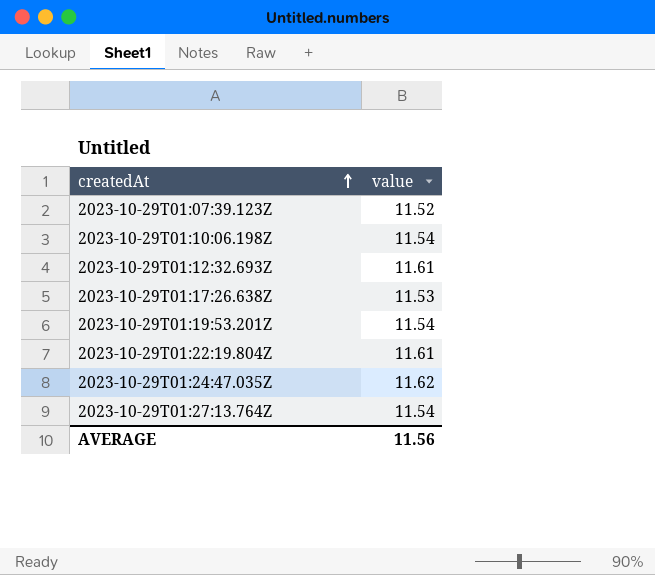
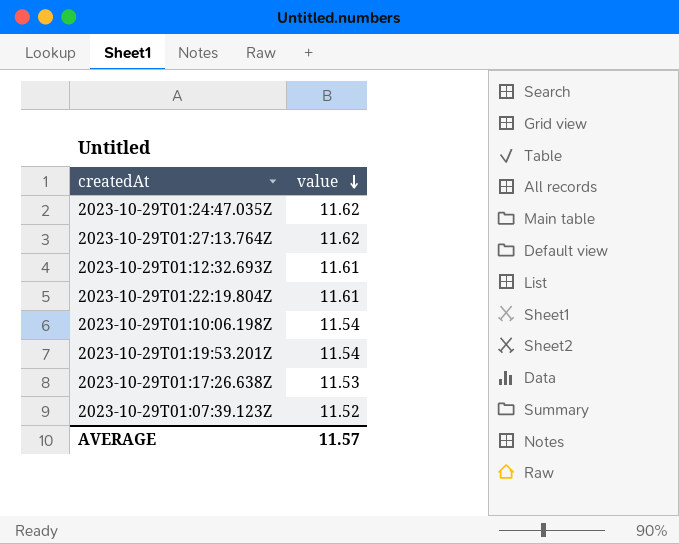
row order: createdAt ascending -> value descending
2023-10-29T01:27:13.764Z | value: 11.54 -> 11.62
AVERAGE | value: 11.56 -> 11.57

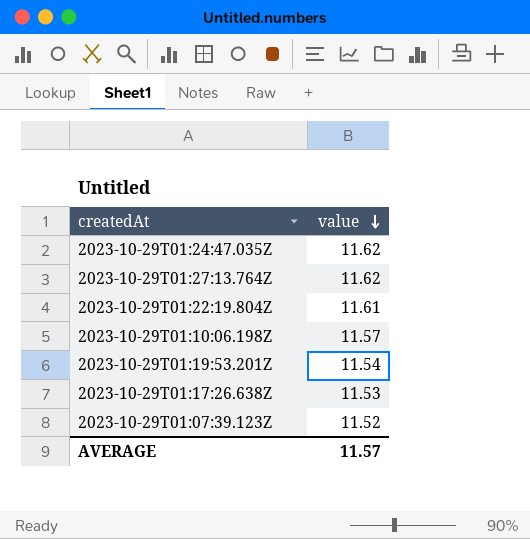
row 2023-10-29T01:12:32.693Z: 11.61 -> none
2023-10-29T01:10:06.198Z | value: 11.54 -> 11.57

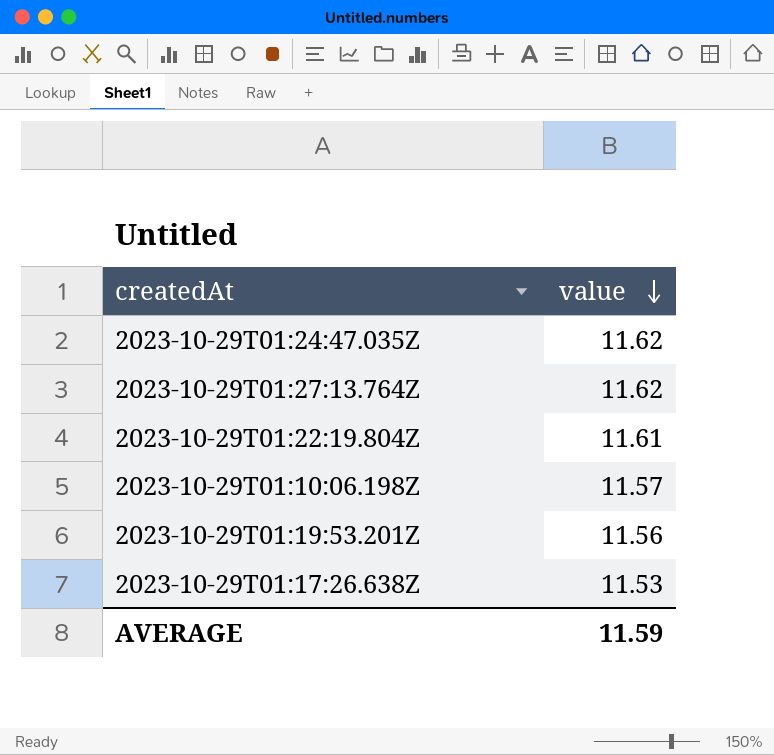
row 2023-10-29T01:07:39.123Z: 11.52 -> none
2023-10-29T01:19:53.201Z | value: 11.54 -> 11.56
AVERAGE | value: 11.57 -> 11.59

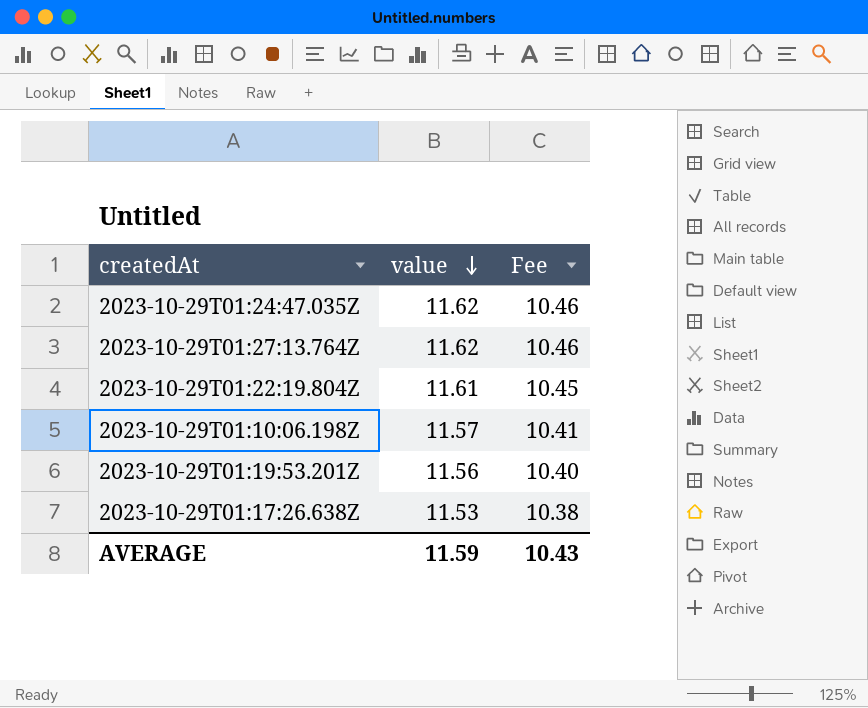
column Fee | formula: none -> [value] * 0.9

